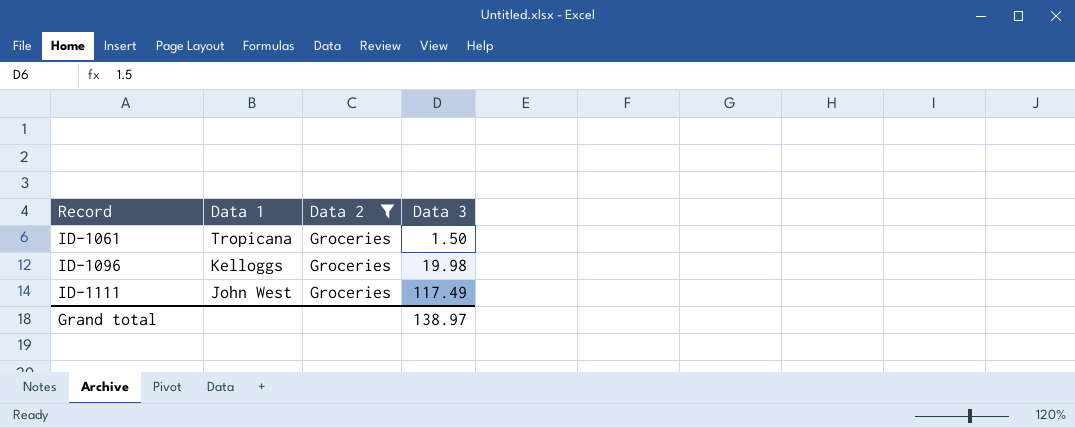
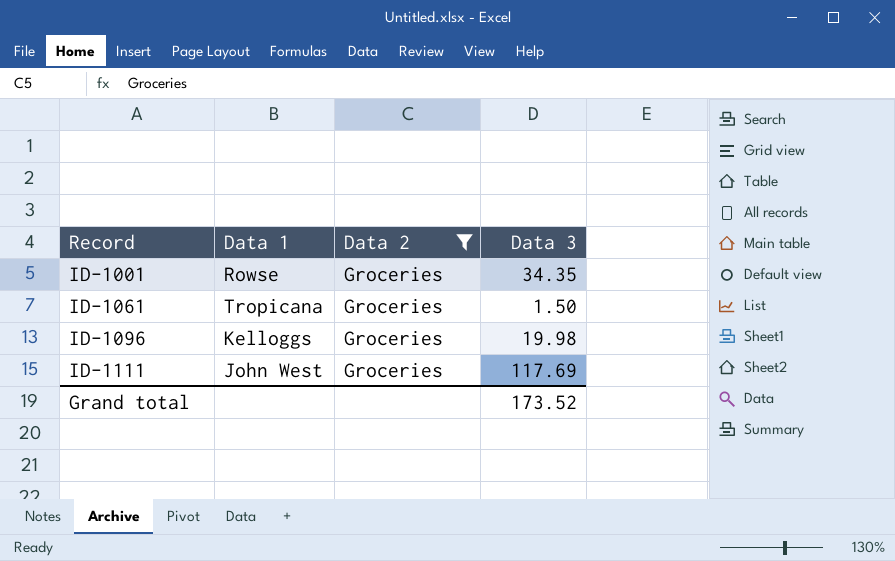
row ID-1001: none -> Rowse | Groceries | 34.35
ID-1111 | Data 3: 117.49 -> 117.69
Grand total | Data 3: 138.97 -> 173.52

